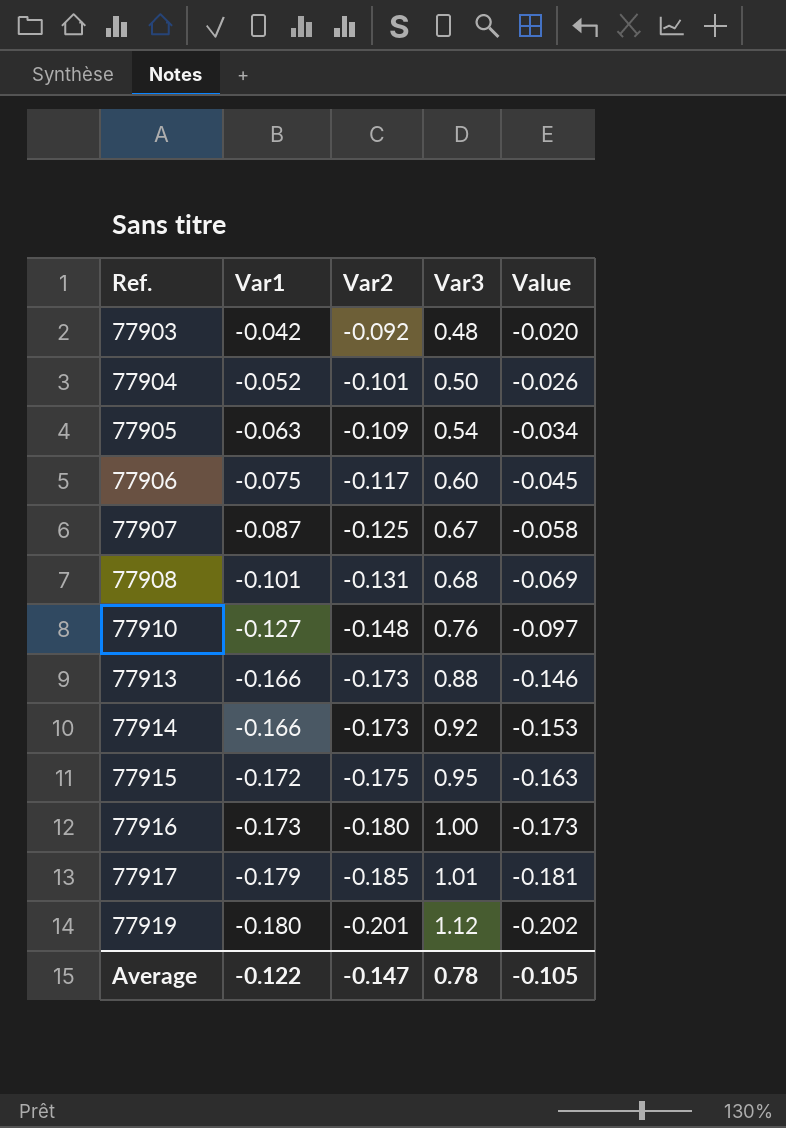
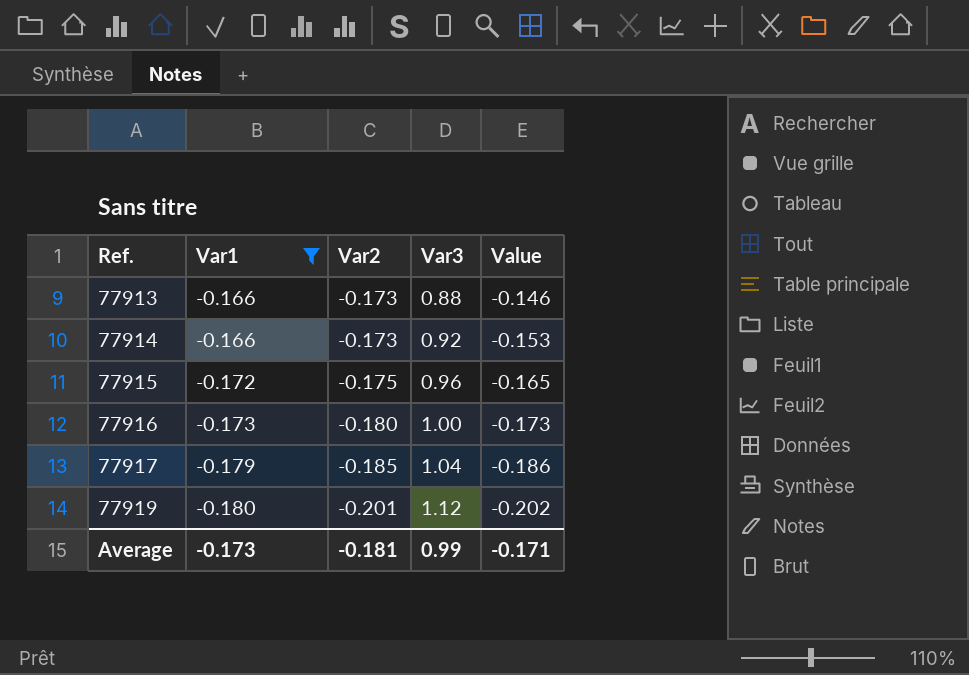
filter: none -> Var1 <= -0.166
77915 | Var3: 0.95 -> 0.96
77915 | Value: -0.163 -> -0.165
77917 | Var3: 1.01 -> 1.04
77917 | Value: -0.181 -> -0.186
Average | Var1: -0.122 -> -0.173
Average | Var2: -0.147 -> -0.181
Average | Var3: 0.78 -> 0.99
Average | Value: -0.105 -> -0.171

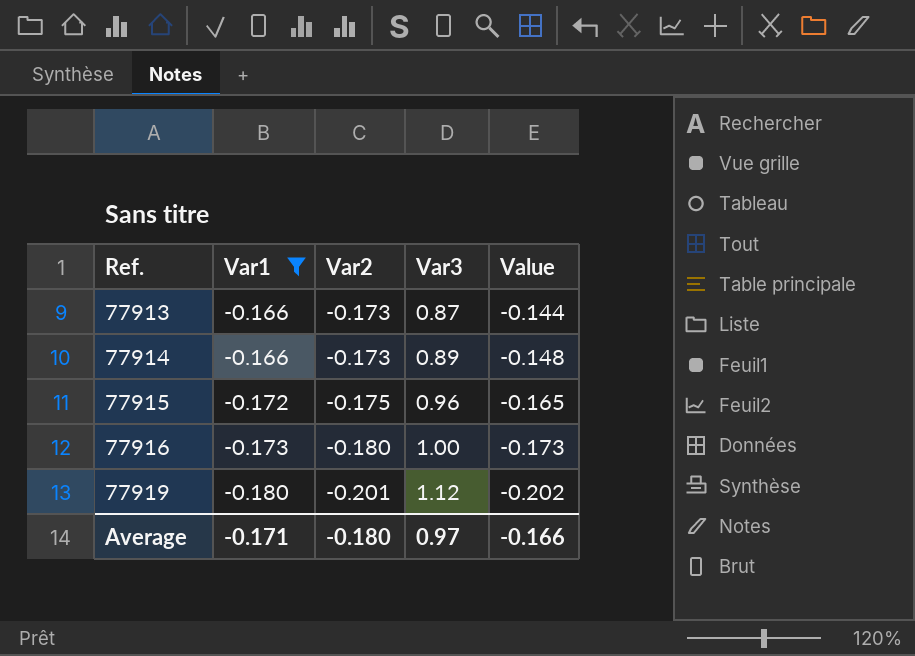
row 77917: -0.179 | -0.185 | 1.04 | -0.186 -> none
77913 | Var3: 0.88 -> 0.87
77913 | Value: -0.146 -> -0.144
77914 | Var3: 0.92 -> 0.89
77914 | Value: -0.153 -> -0.148
Average | Var1: -0.173 -> -0.171
Average | Var2: -0.181 -> -0.180
Average | Var3: 0.99 -> 0.97
Average | Value: -0.171 -> -0.166

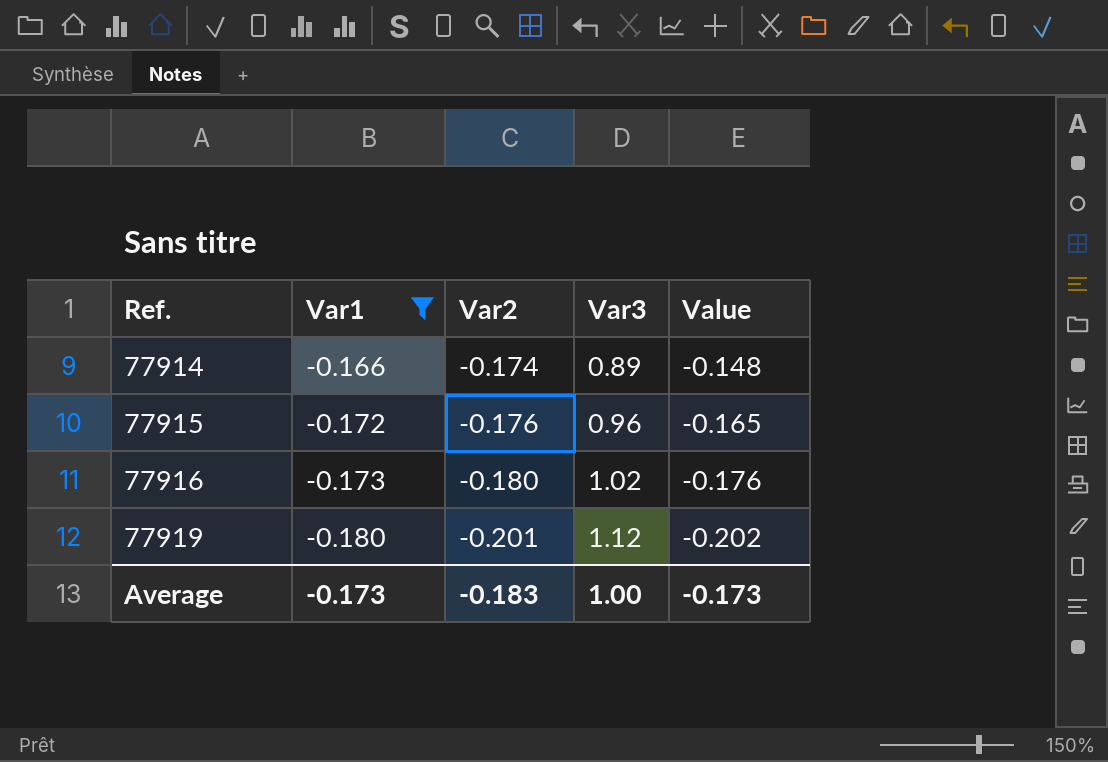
row 77913: -0.166 | -0.173 | 0.87 | -0.144 -> none
77914 | Var2: -0.173 -> -0.174
77915 | Var2: -0.175 -> -0.176
77916 | Var3: 1.00 -> 1.02
77916 | Value: -0.173 -> -0.176
Average | Var1: -0.171 -> -0.173
Average | Var2: -0.180 -> -0.183
Average | Var3: 0.97 -> 1.00
Average | Value: -0.166 -> -0.173

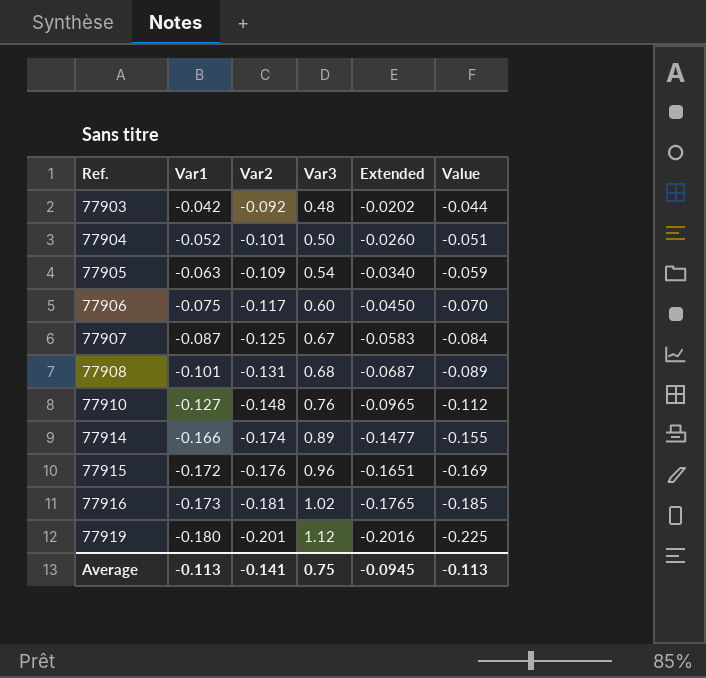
filter: Var1 <= -0.166 -> none
column Extended | formula: none -> [Var1] * [Var3]
column Value | formula: [Var1] * [Var3] -> [Var2] * [Var3]
77916 | Var2: -0.180 -> -0.181
Average | Var1: -0.173 -> -0.113
Average | Var2: -0.183 -> -0.141
Average | Var3: 1.00 -> 0.75
Average | Value: -0.173 -> -0.113

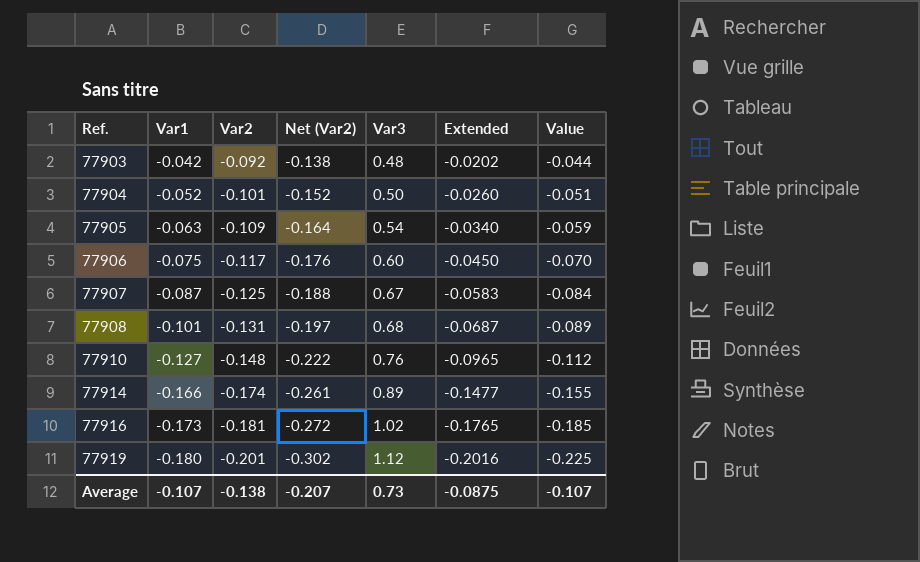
column Net (Var2) | formula: none -> [Var2] * 1.5
row 77915: -0.172 | -0.176 | 0.96 | -0.1651 | -0.169 -> none
Average | Var1: -0.113 -> -0.107
Average | Var2: -0.141 -> -0.138
Average | Var3: 0.75 -> 0.73
Average | Extended: -0.0945 -> -0.0875
Average | Value: -0.113 -> -0.107

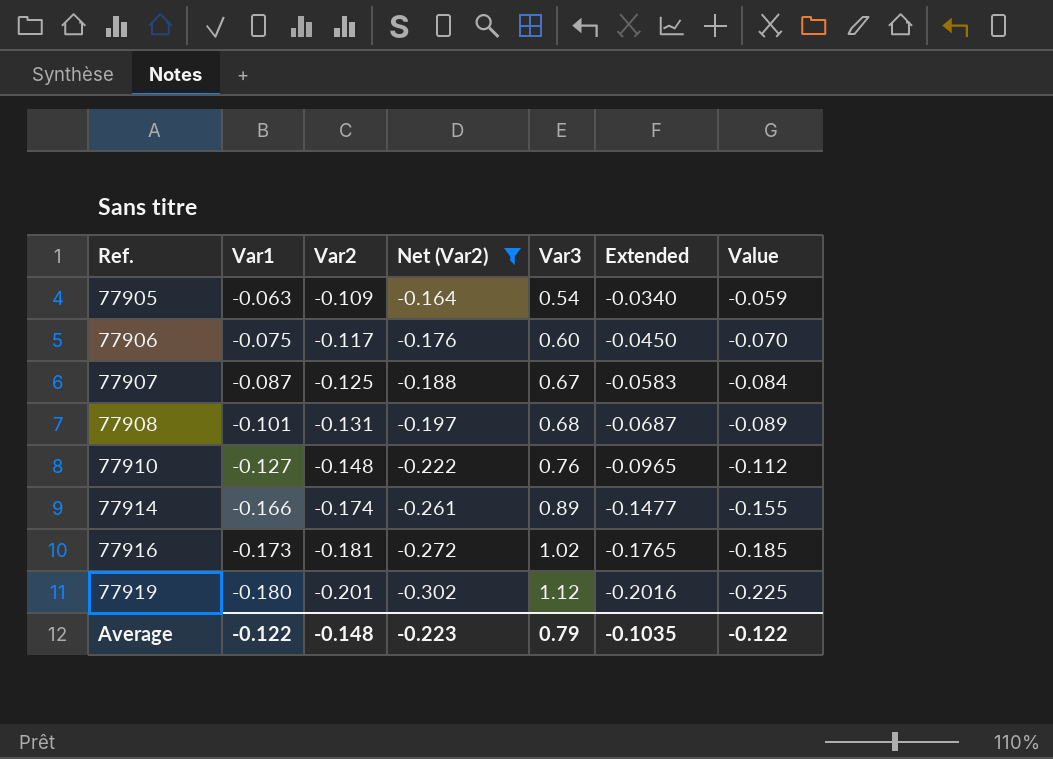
filter: none -> Net (Var2) <= -0.164
Average | Var1: -0.107 -> -0.122
Average | Var2: -0.138 -> -0.148
Average | Net (Var2): -0.207 -> -0.223
Average | Var3: 0.73 -> 0.79
Average | Extended: -0.0875 -> -0.1035
Average | Value: -0.107 -> -0.122

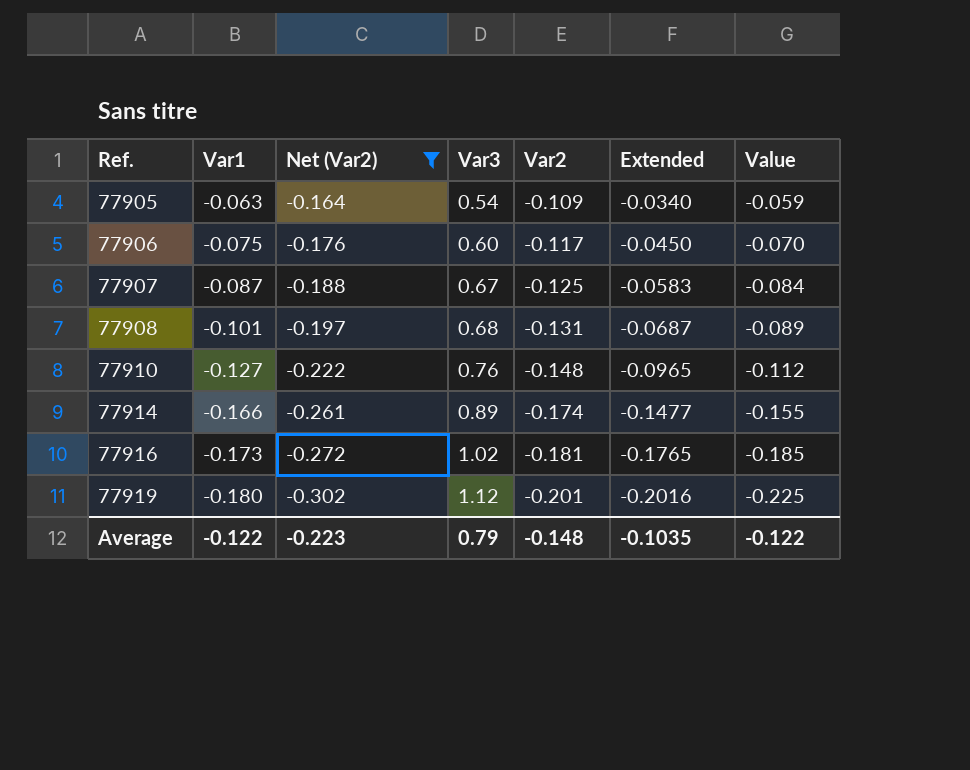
column Var2 | position: 3 -> 5

